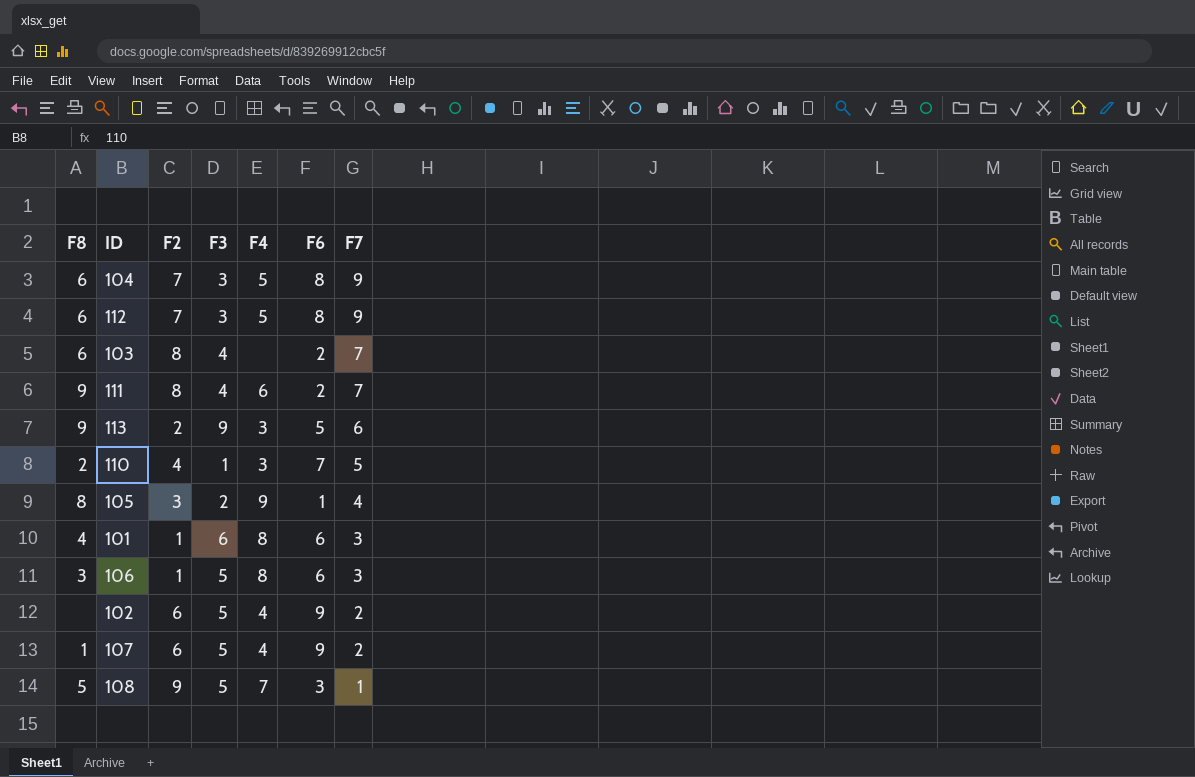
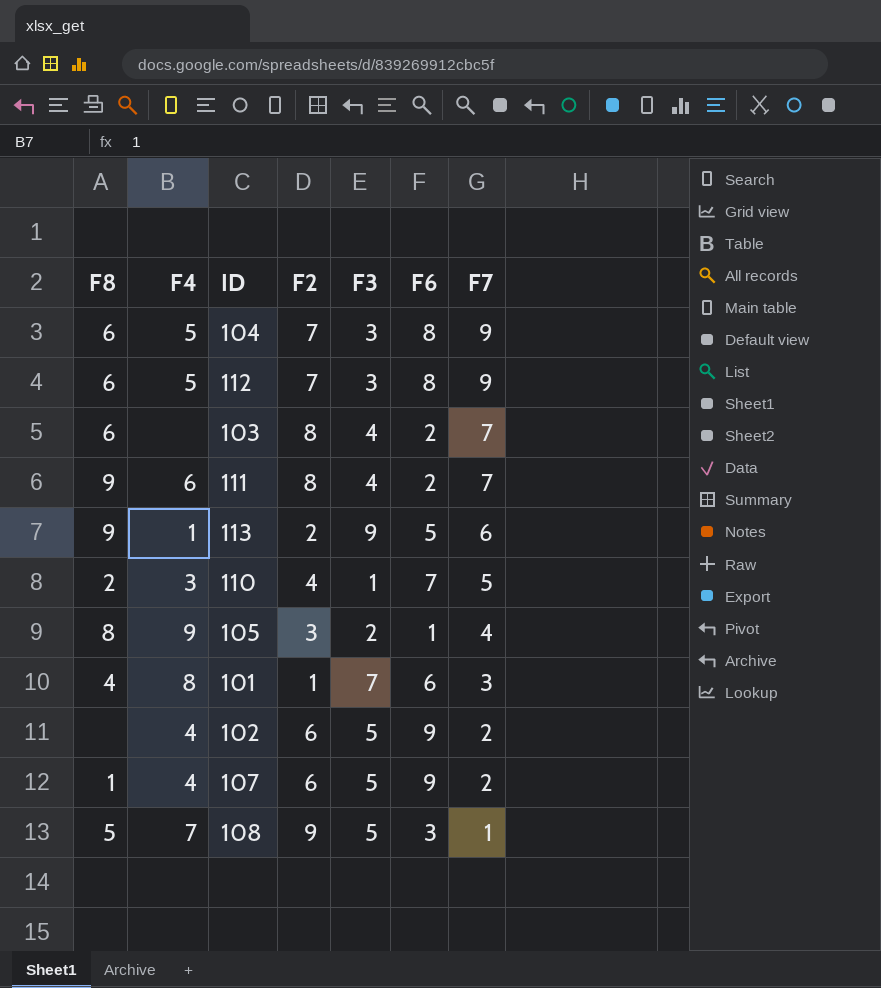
column F4 | position: 5 -> 2
row 106: 3 | 1 | 5 | 8 | 6 | 3 -> none
113 | F4: 3 -> 1
101 | F3: 6 -> 7

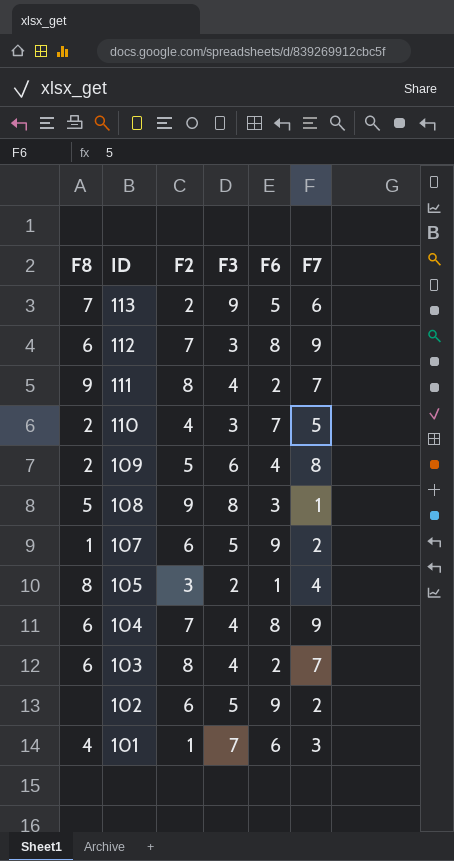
row order: F7 descending -> ID descending
column F4 | position: 2 -> none
113 | F8: 9 -> 7
110 | F3: 1 -> 3
row 109: none -> 2 | 5 | 6 | 4 | 8
108 | F3: 5 -> 8
104 | F3: 3 -> 4

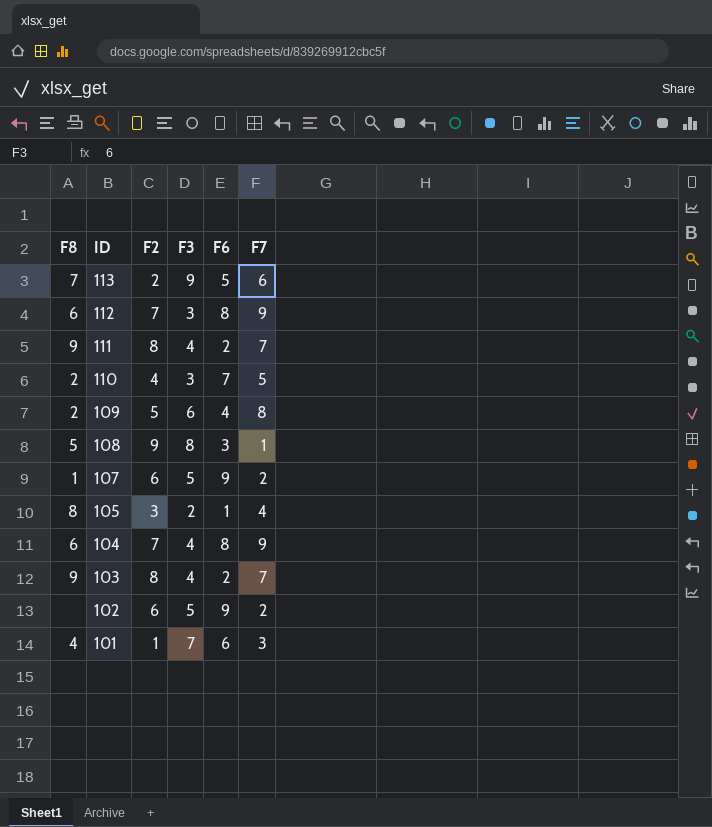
103 | F8: 6 -> 9

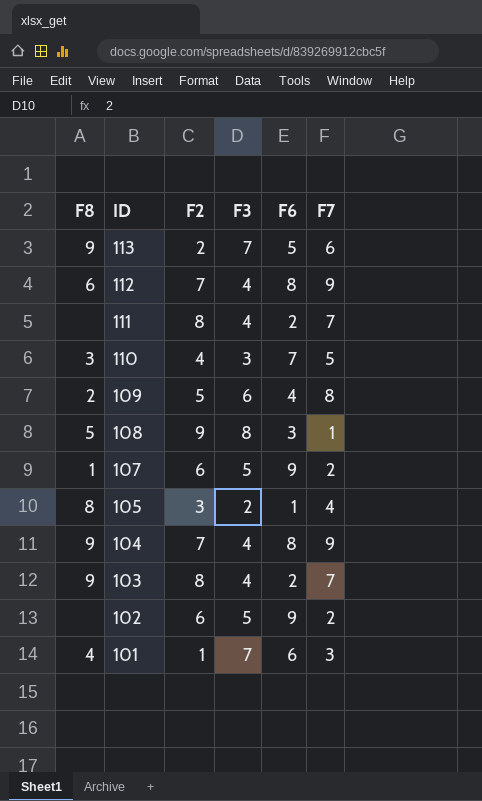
113 | F8: 7 -> 9
113 | F3: 9 -> 7
112 | F3: 3 -> 4
111 | F8: 9 -> none
110 | F8: 2 -> 3
104 | F8: 6 -> 9

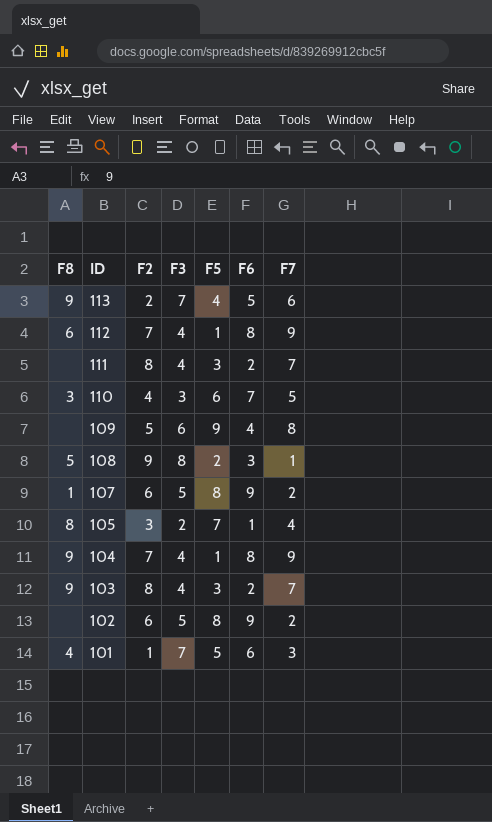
column F5 | position: none -> 5
109 | F8: 2 -> none

